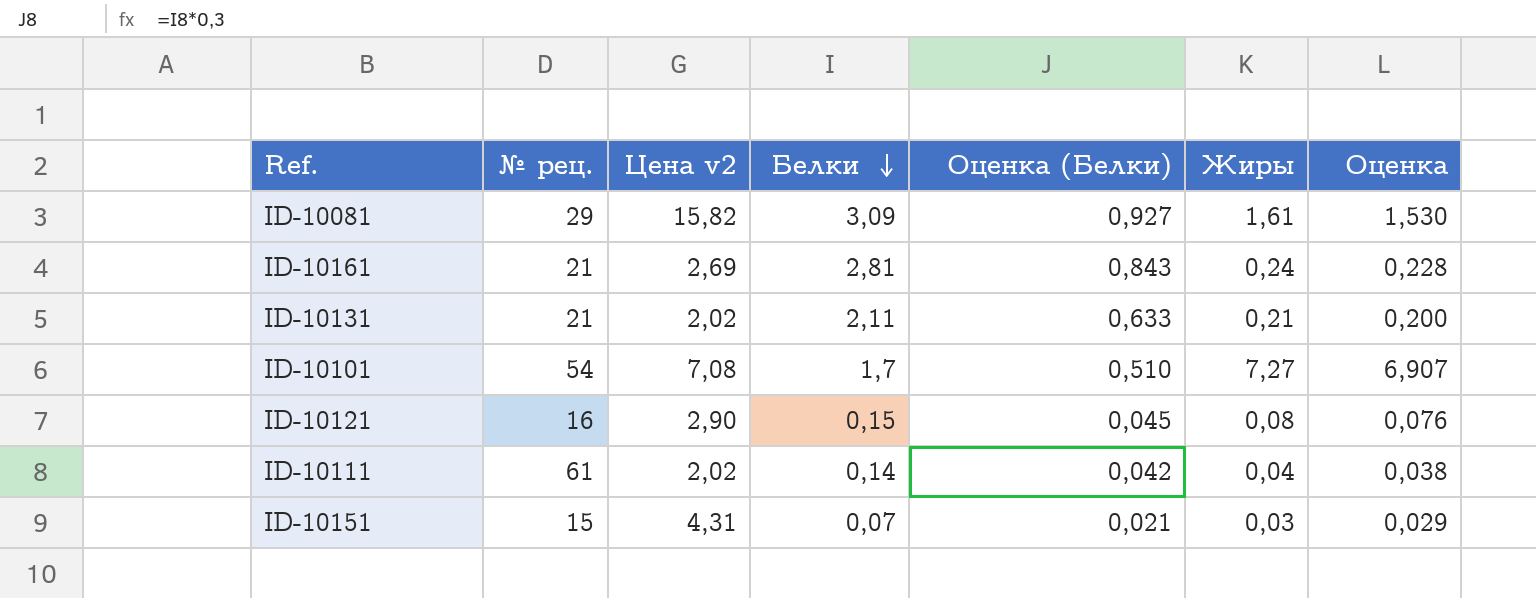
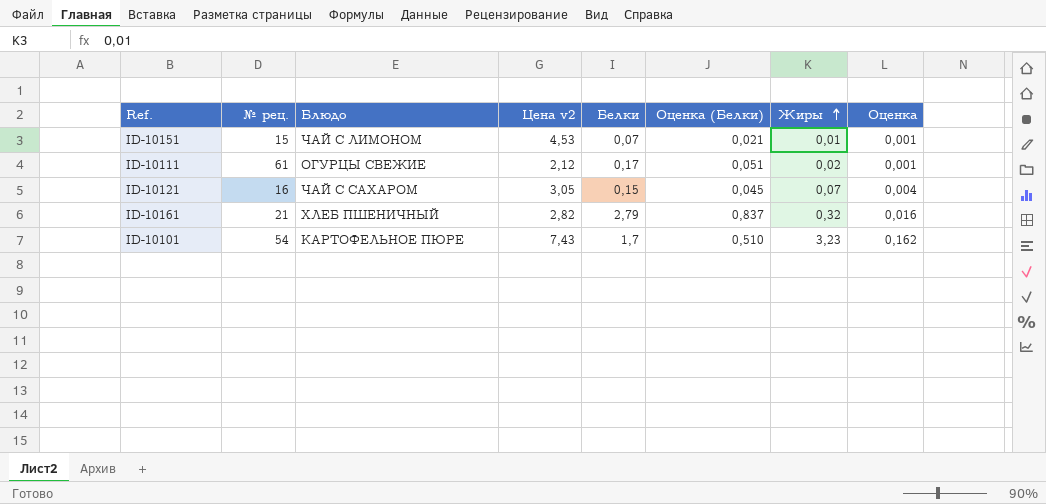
row order: Белки descending -> Жиры ascending
column Блюдо | position: none -> 3
column Оценка | formula: [Жиры] * 0,95 -> [Жиры] * 0,05
row ID-10081: 29 | 15,82 | 3,09 | 0,927 | 1,61 | 1,530 -> none
row ID-10131: 21 | 2,02 | 2,11 | 0,633 | 0,21 | 0,200 -> none
ID-10151 | Цена v2: 4,31 -> 4,53
ID-10151 | Жиры: 0,03 -> 0,01
ID-10111 | Цена v2: 2,02 -> 2,12
ID-10111 | Белки: 0,14 -> 0,17
ID-10111 | Оценка (Белки): 0,042 -> 0,051
ID-10111 | Жиры: 0,04 -> 0,02
ID-10121 | Цена v2: 2,90 -> 3,05
ID-10121 | Жиры: 0,08 -> 0,07
ID-10161 | Цена v2: 2,69 -> 2,82
ID-10161 | Белки: 2,81 -> 2,79
ID-10161 | Оценка (Белки): 0,843 -> 0,837
ID-10161 | Жиры: 0,24 -> 0,32
ID-10101 | Цена v2: 7,08 -> 7,43
ID-10101 | Жиры: 7,27 -> 3,23

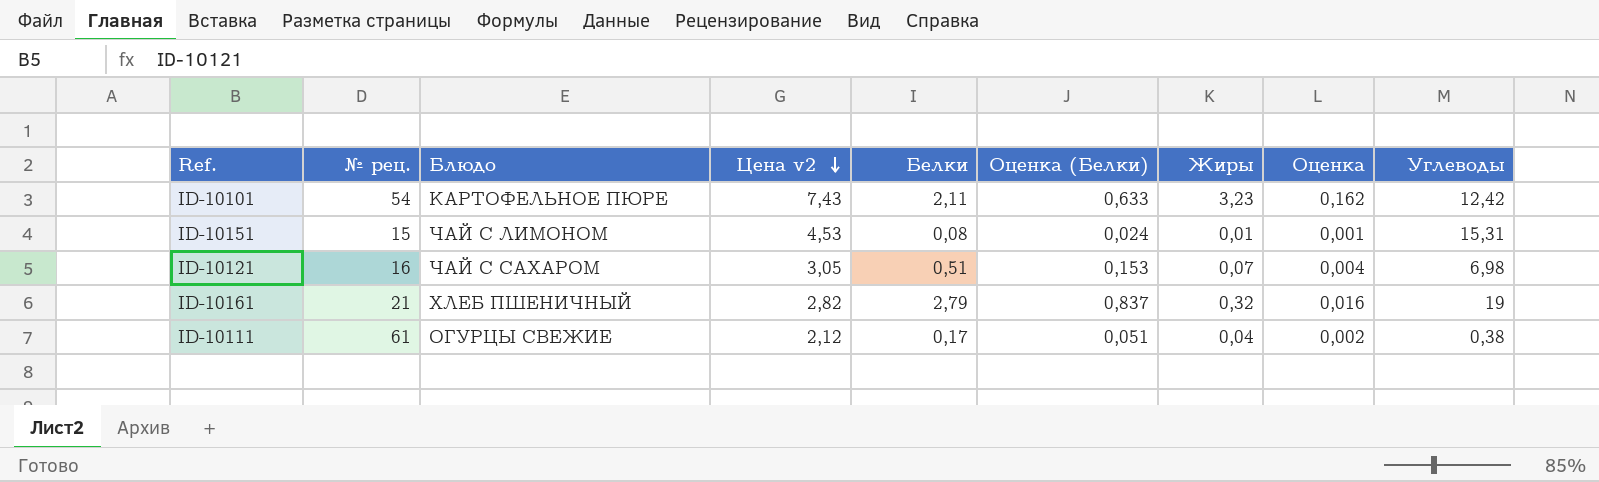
row order: Жиры ascending -> Цена v2 descending
column Углеводы | position: none -> 9
ID-10101 | Белки: 1,7 -> 2,11
ID-10101 | Оценка (Белки): 0,510 -> 0,633
ID-10151 | Белки: 0,07 -> 0,08
ID-10151 | Оценка (Белки): 0,021 -> 0,024
ID-10121 | Белки: 0,15 -> 0,51
ID-10121 | Оценка (Белки): 0,045 -> 0,153
ID-10111 | Жиры: 0,02 -> 0,04
ID-10111 | Оценка: 0,001 -> 0,002

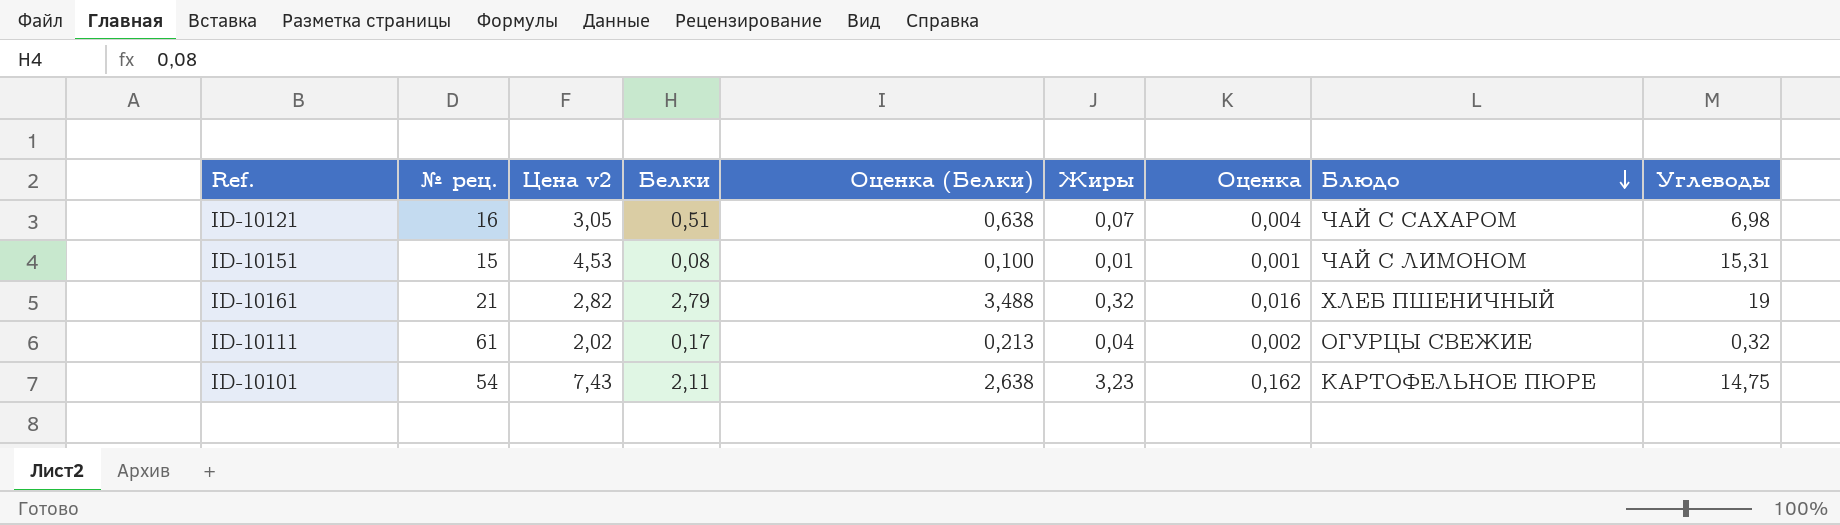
row order: Цена v2 descending -> Блюдо descending
column Оценка (Белки) | formula: [Белки] * 0,3 -> [Белки] * 1,25
column Блюдо | position: 3 -> 8
ID-10111 | Цена v2: 2,12 -> 2,02
ID-10111 | Углеводы: 0,38 -> 0,32
ID-10101 | Углеводы: 12,42 -> 14,75

